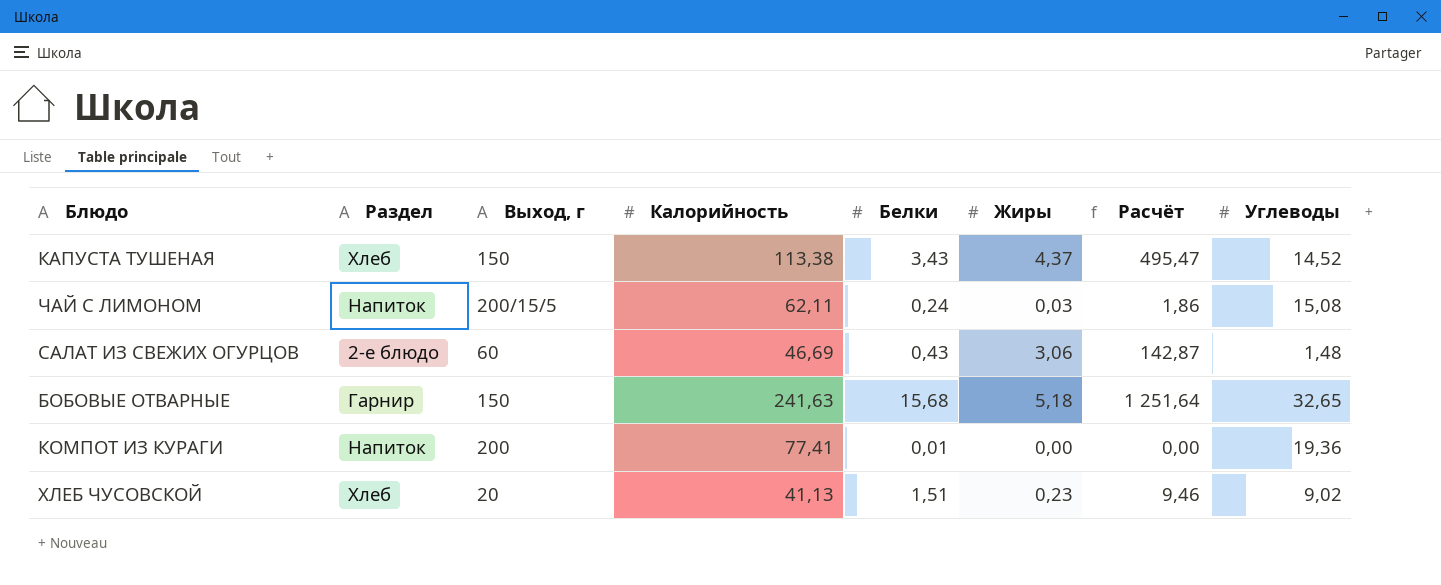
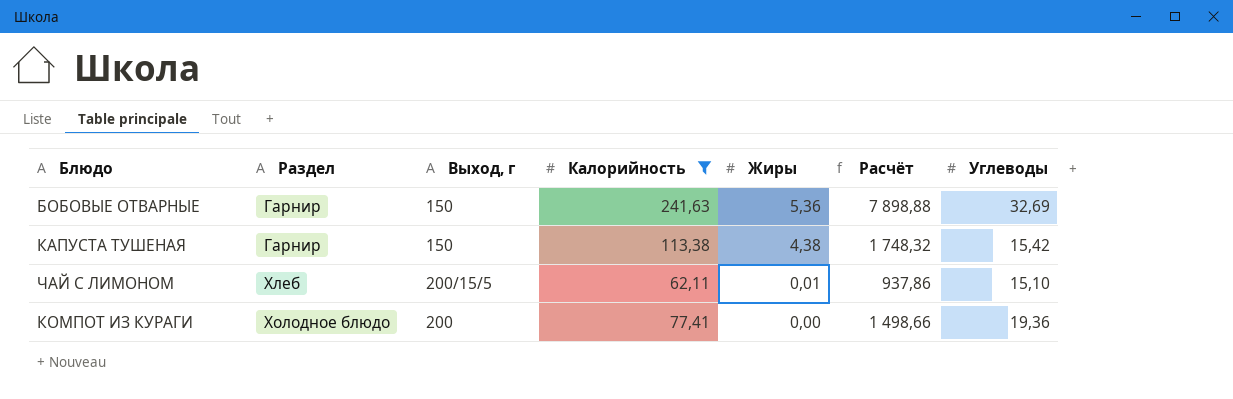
filter: none -> Калорийность >= 62,11
row order: none -> Раздел ascending
column Белки | position: 5 -> none
column Расчёт | formula: [Калорийность] * [Жиры] -> [Калорийность] * [Углеводы]
БОБОВЫЕ ОТВАРНЫЕ | Жиры: 5,18 -> 5,36
БОБОВЫЕ ОТВАРНЫЕ | Углеводы: 32,65 -> 32,69
КАПУСТА ТУШЕНАЯ | Раздел: Хлеб -> Гарнир
КАПУСТА ТУШЕНАЯ | Жиры: 4,37 -> 4,38
КАПУСТА ТУШЕНАЯ | Углеводы: 14,52 -> 15,42
ЧАЙ С ЛИМОНОМ | Раздел: Напиток -> Хлеб
ЧАЙ С ЛИМОНОМ | Жиры: 0,03 -> 0,01
ЧАЙ С ЛИМОНОМ | Углеводы: 15,08 -> 15,10
КОМПОТ ИЗ КУРАГИ | Раздел: Напиток -> Холодное блюдо

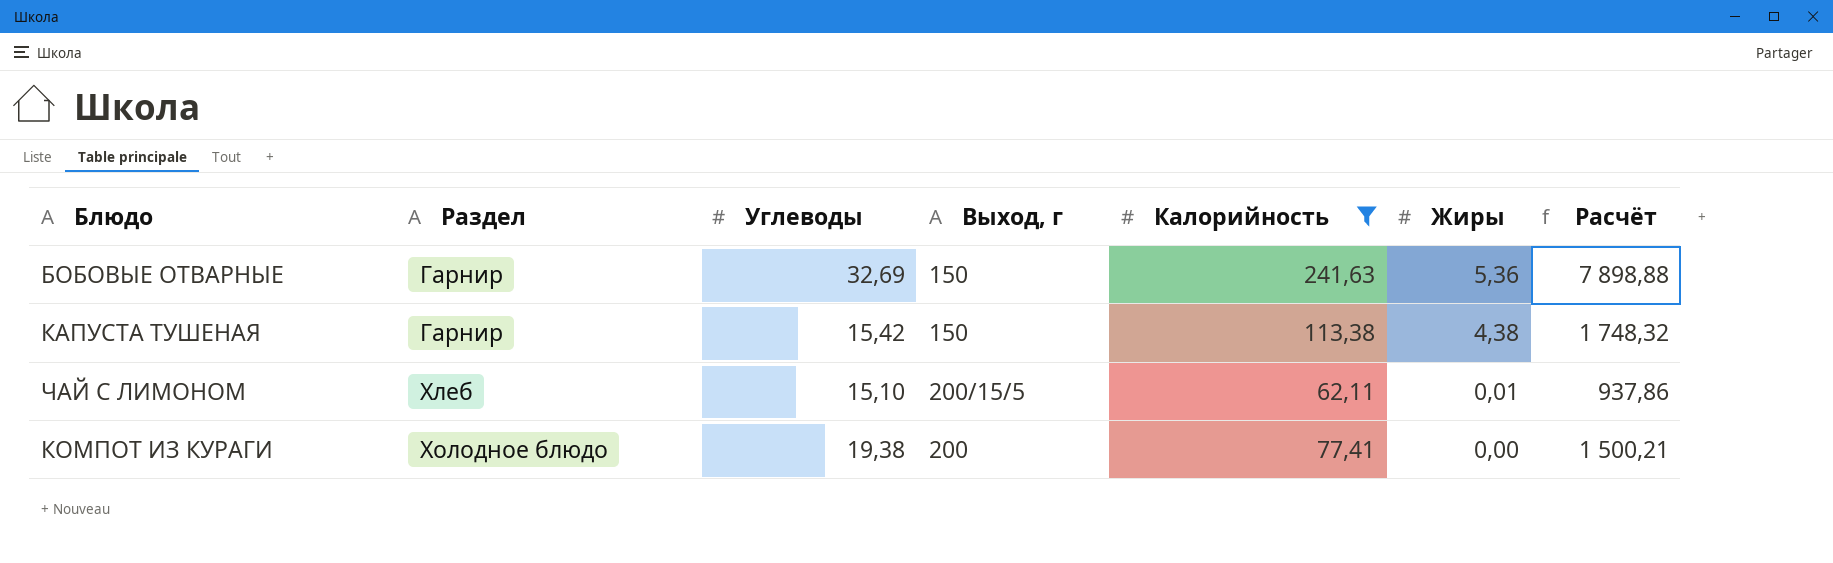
column Углеводы | position: 7 -> 3
КОМПОТ ИЗ КУРАГИ | Углеводы: 19,36 -> 19,38
КОМПОТ ИЗ КУРАГИ | Расчёт: 1 498,66 -> 1 500,21

